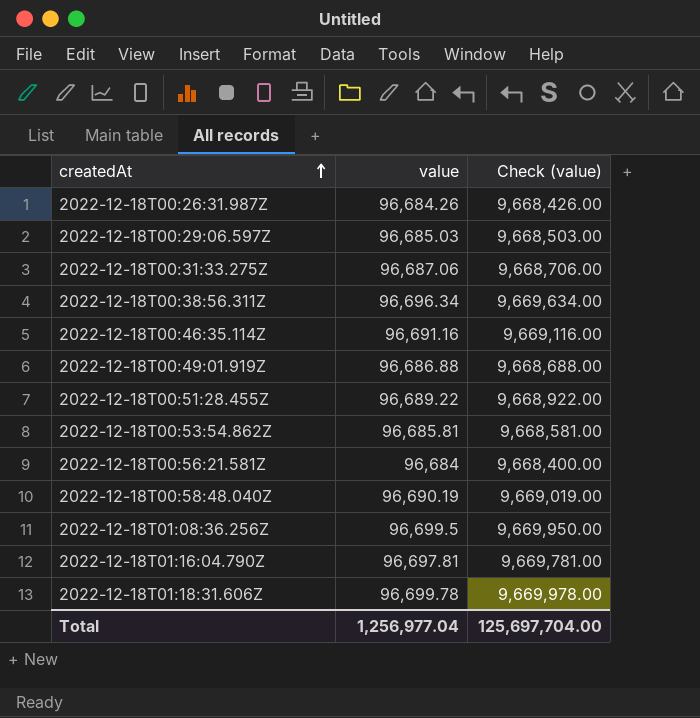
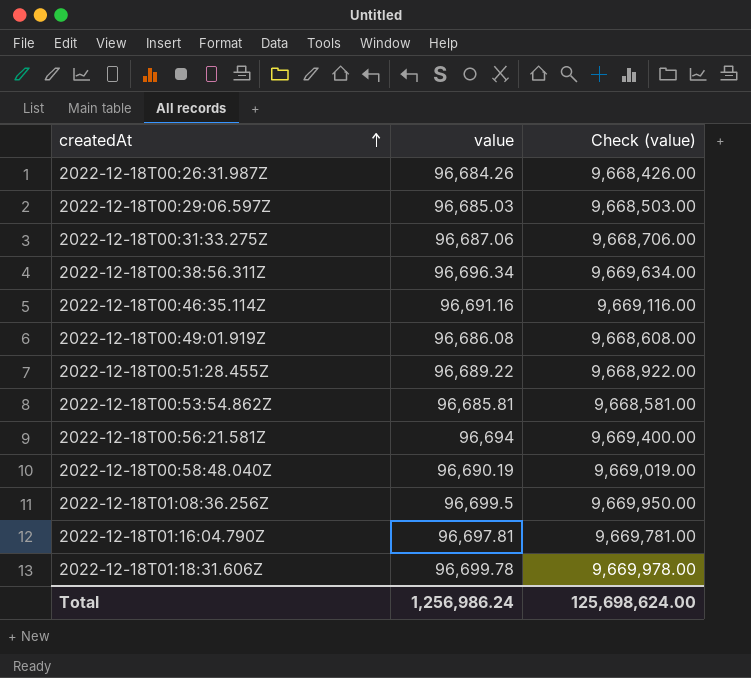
2022-12-18T00:49:01.919Z | value: 96,686.88 -> 96,686.08
2022-12-18T00:49:01.919Z | Check (value): 9,668,688.00 -> 9,668,608.00
2022-12-18T00:56:21.581Z | value: 96,684 -> 96,694
2022-12-18T00:56:21.581Z | Check (value): 9,668,400.00 -> 9,669,400.00
Total | value: 1,256,977.04 -> 1,256,986.24
Total | Check (value): 125,697,704.00 -> 125,698,624.00

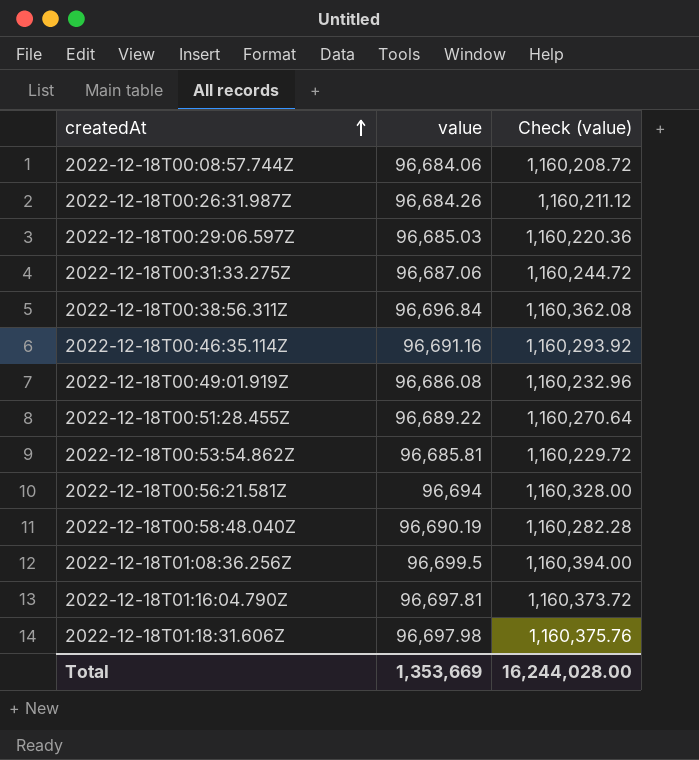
column Check (value) | formula: [value] * 100 -> [value] * 12
row 2022-12-18T00:08:57.744Z: none -> 96,684.06 | 1,160,208.72
2022-12-18T00:38:56.311Z | value: 96,696.34 -> 96,696.84
2022-12-18T01:18:31.606Z | value: 96,699.78 -> 96,697.98
Total | value: 1,256,986.24 -> 1,353,669
Total | Check (value): 125,698,624.00 -> 16,244,028.00

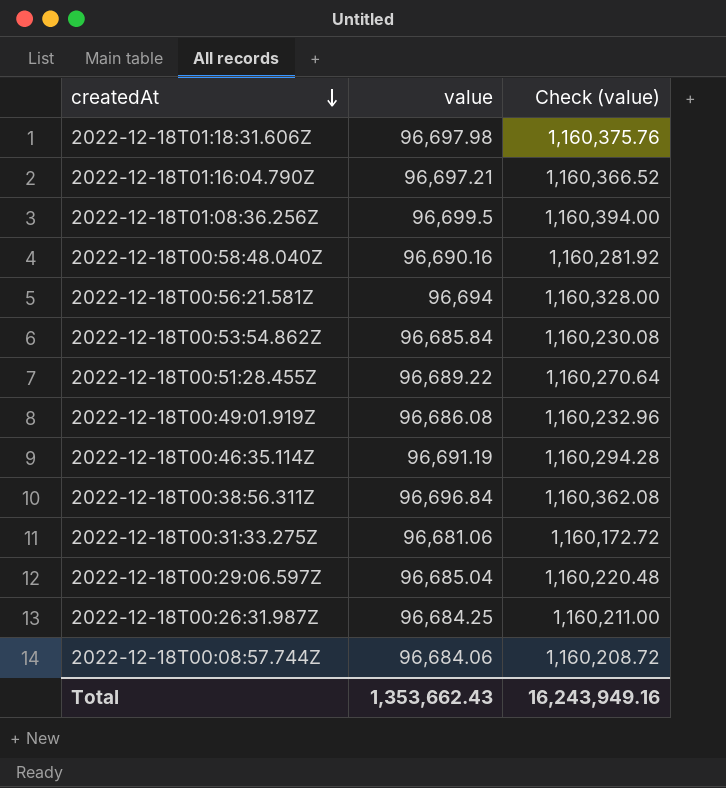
row order: createdAt ascending -> createdAt descending
2022-12-18T01:16:04.790Z | value: 96,697.81 -> 96,697.21
2022-12-18T01:16:04.790Z | Check (value): 1,160,373.72 -> 1,160,366.52
2022-12-18T00:58:48.040Z | value: 96,690.19 -> 96,690.16
2022-12-18T00:58:48.040Z | Check (value): 1,160,282.28 -> 1,160,281.92
2022-12-18T00:53:54.862Z | value: 96,685.81 -> 96,685.84
2022-12-18T00:53:54.862Z | Check (value): 1,160,229.72 -> 1,160,230.08
2022-12-18T00:46:35.114Z | value: 96,691.16 -> 96,691.19
2022-12-18T00:46:35.114Z | Check (value): 1,160,293.92 -> 1,160,294.28
2022-12-18T00:31:33.275Z | value: 96,687.06 -> 96,681.06
2022-12-18T00:31:33.275Z | Check (value): 1,160,244.72 -> 1,160,172.72
2022-12-18T00:29:06.597Z | value: 96,685.03 -> 96,685.04
2022-12-18T00:29:06.597Z | Check (value): 1,160,220.36 -> 1,160,220.48
2022-12-18T00:26:31.987Z | value: 96,684.26 -> 96,684.25
2022-12-18T00:26:31.987Z | Check (value): 1,160,211.12 -> 1,160,211.00
Total | value: 1,353,669 -> 1,353,662.43
Total | Check (value): 16,244,028.00 -> 16,243,949.16

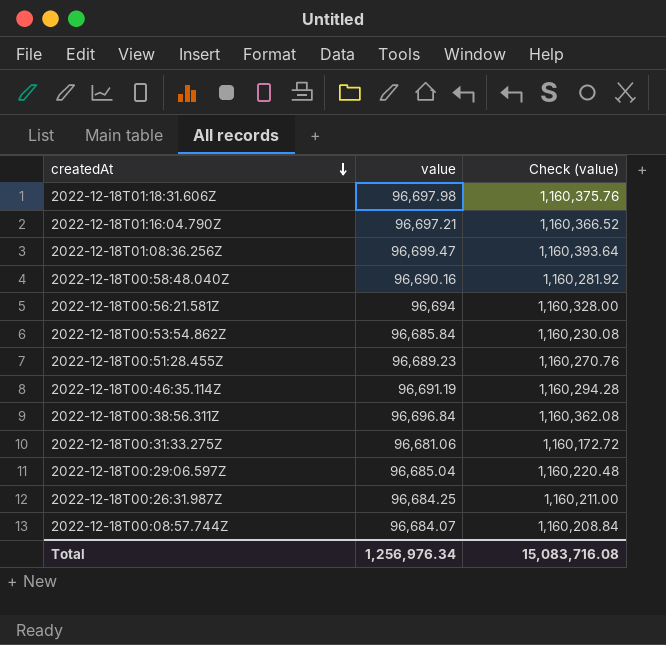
row 2022-12-18T00:49:01.919Z: 96,686.08 | 1,160,232.96 -> none
2022-12-18T01:08:36.256Z | value: 96,699.5 -> 96,699.47
2022-12-18T01:08:36.256Z | Check (value): 1,160,394.00 -> 1,160,393.64
2022-12-18T00:51:28.455Z | value: 96,689.22 -> 96,689.23
2022-12-18T00:51:28.455Z | Check (value): 1,160,270.64 -> 1,160,270.76
2022-12-18T00:08:57.744Z | value: 96,684.06 -> 96,684.07
2022-12-18T00:08:57.744Z | Check (value): 1,160,208.72 -> 1,160,208.84
Total | value: 1,353,662.43 -> 1,256,976.34
Total | Check (value): 16,243,949.16 -> 15,083,716.08

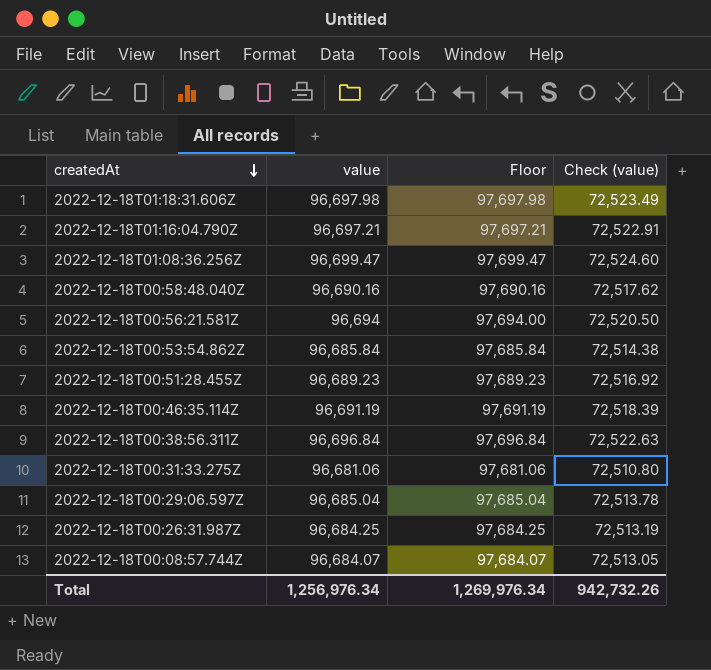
column Floor | formula: none -> [value] + 1000
column Check (value) | formula: [value] * 12 -> [value] * 0.75
Total | Check (value): 15,083,716.08 -> 942,732.26

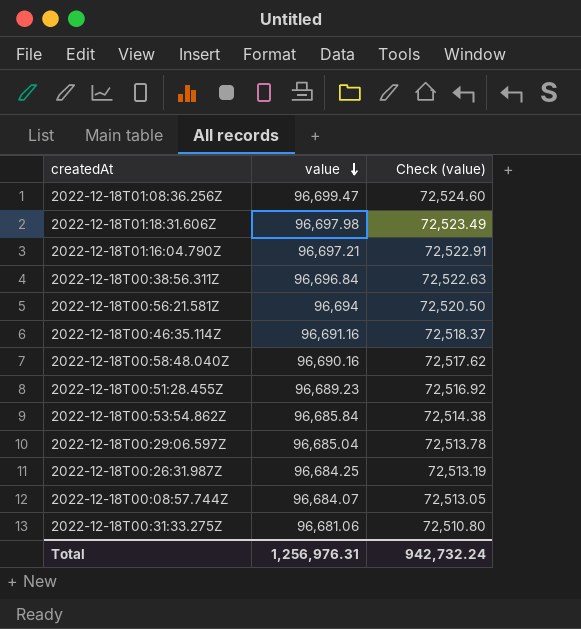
row order: createdAt descending -> value descending
column Floor | formula: [value] + 1000 -> none
2022-12-18T00:46:35.114Z | value: 96,691.19 -> 96,691.16
2022-12-18T00:46:35.114Z | Check (value): 72,518.39 -> 72,518.37
Total | value: 1,256,976.34 -> 1,256,976.31
Total | Check (value): 942,732.26 -> 942,732.24

